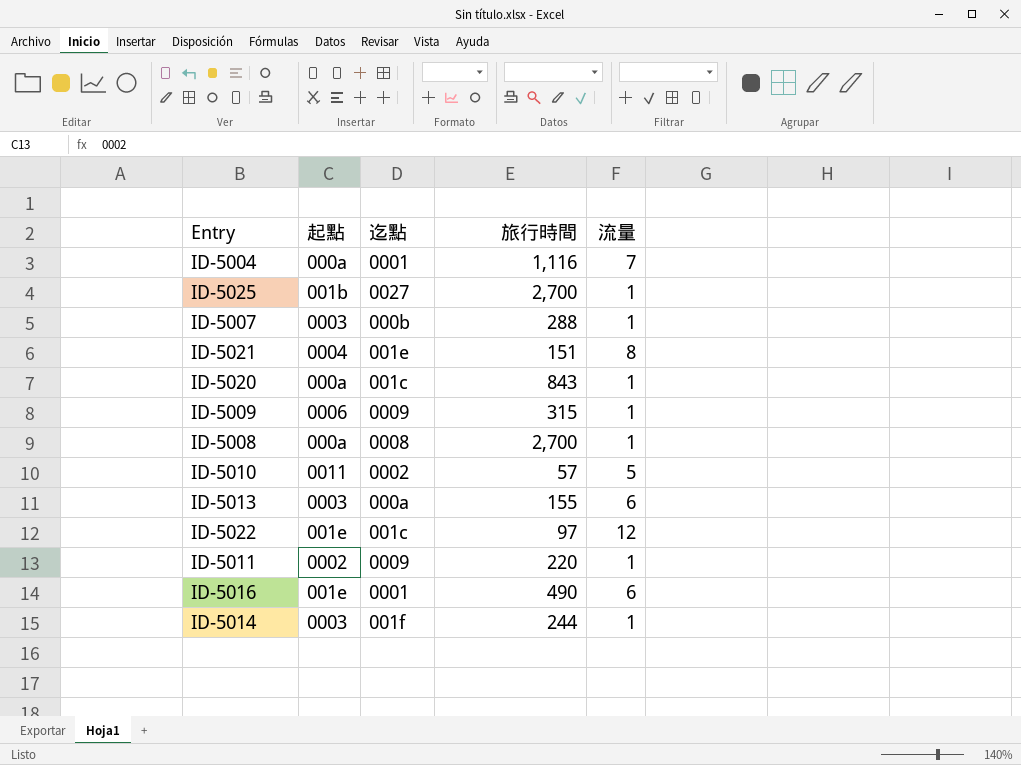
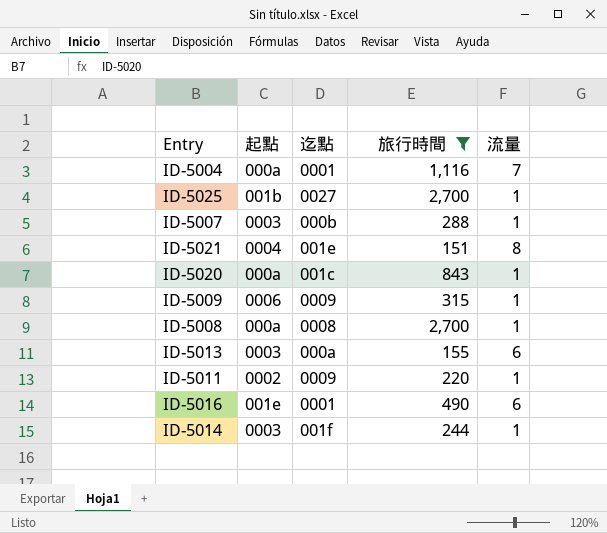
filter: none -> 旅行時間 >= 151

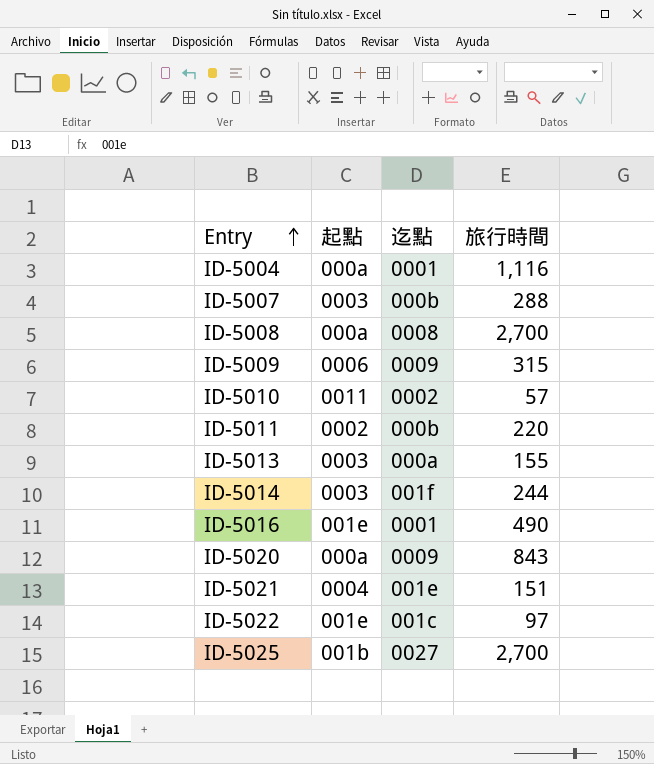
filter: 旅行時間 >= 151 -> none
row order: none -> Entry ascending
column 流量 | position: 5 -> none
ID-5011 | 迄點: 0009 -> 000b
ID-5020 | 迄點: 001c -> 0009

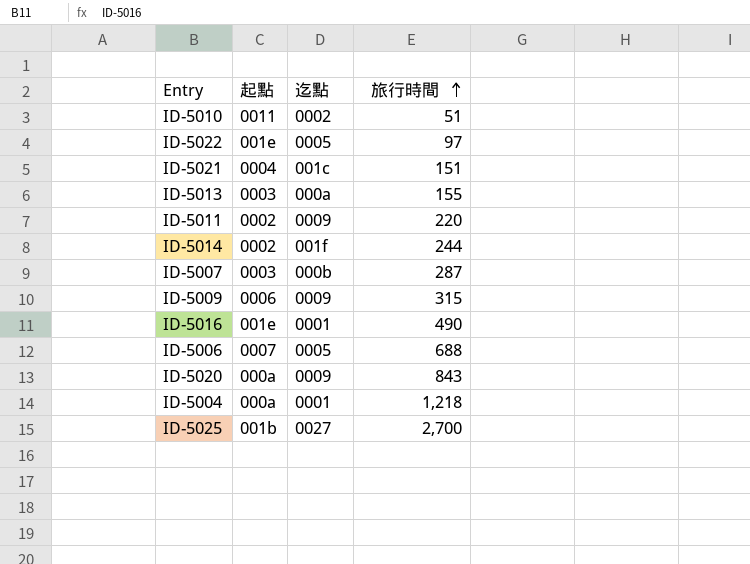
row order: Entry ascending -> 旅行時間 ascending
row ID-5008: 000a | 0008 | 2,700 -> none
ID-5010 | 旅行時間: 57 -> 51
ID-5022 | 迄點: 001c -> 0005
ID-5021 | 迄點: 001e -> 001c
ID-5011 | 迄點: 000b -> 0009
ID-5014 | 起點: 0003 -> 0002
ID-5007 | 旅行時間: 288 -> 287
row ID-5006: none -> 0007 | 0005 | 688
ID-5004 | 旅行時間: 1,116 -> 1,218

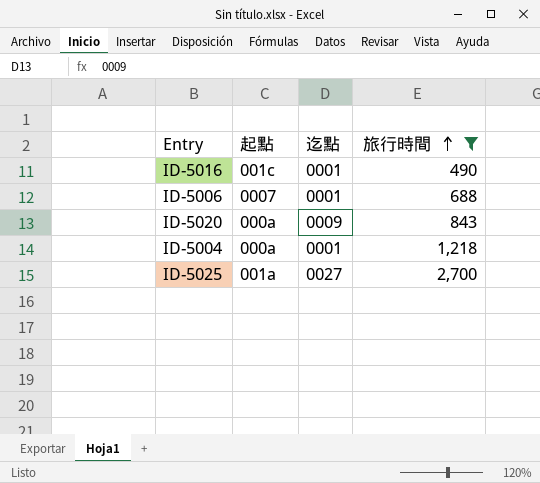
filter: none -> 旅行時間 >= 490
ID-5016 | 起點: 001e -> 001c
ID-5006 | 迄點: 0005 -> 0001
ID-5025 | 起點: 001b -> 001a

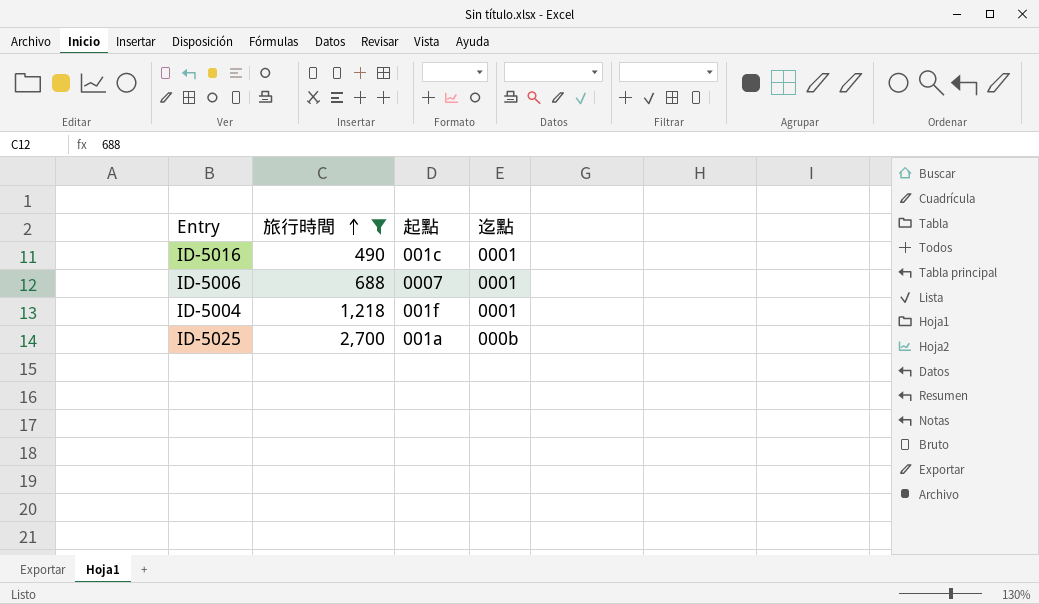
column 旅行時間 | position: 4 -> 2
row ID-5020: 000a | 0009 | 843 -> none
ID-5004 | 起點: 000a -> 001f
ID-5025 | 迄點: 0027 -> 000b

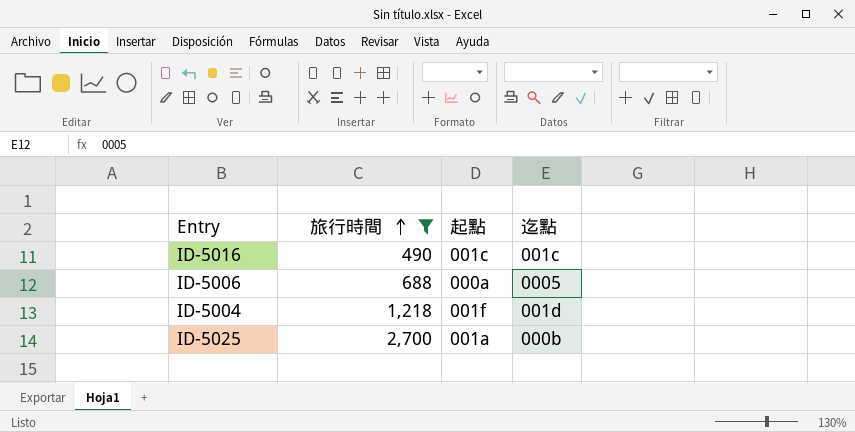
ID-5016 | 迄點: 0001 -> 001c
ID-5006 | 起點: 0007 -> 000a
ID-5006 | 迄點: 0001 -> 0005
ID-5004 | 迄點: 0001 -> 001d

